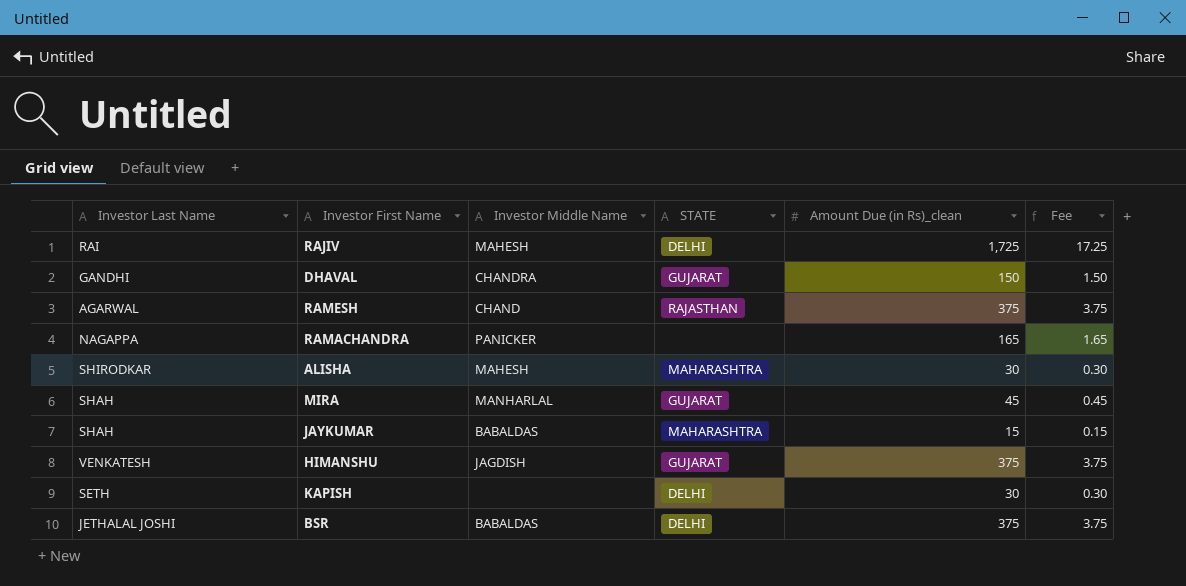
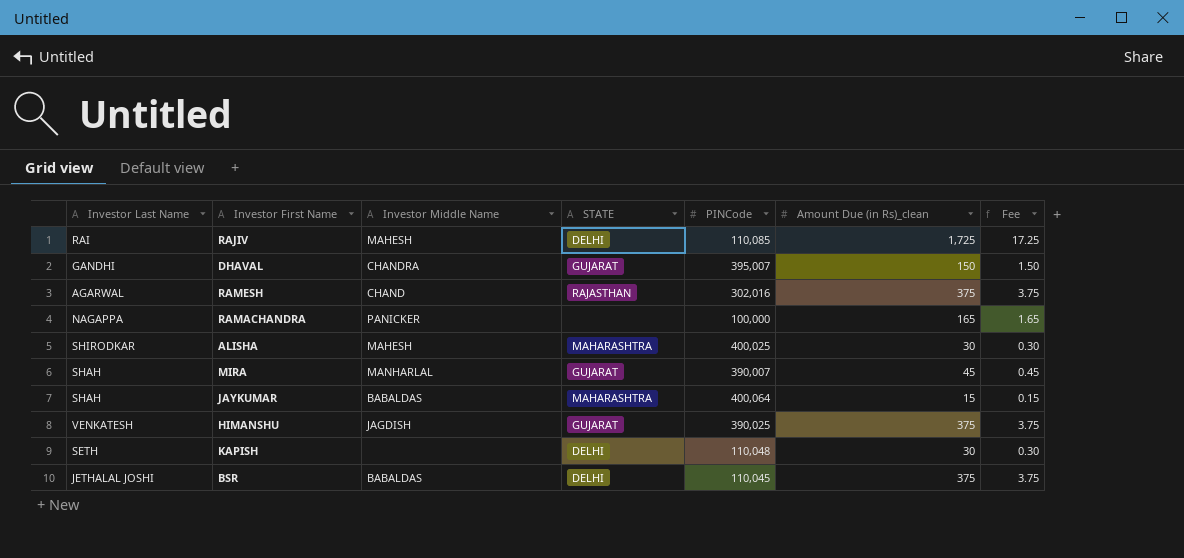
column PINCode | position: none -> 5

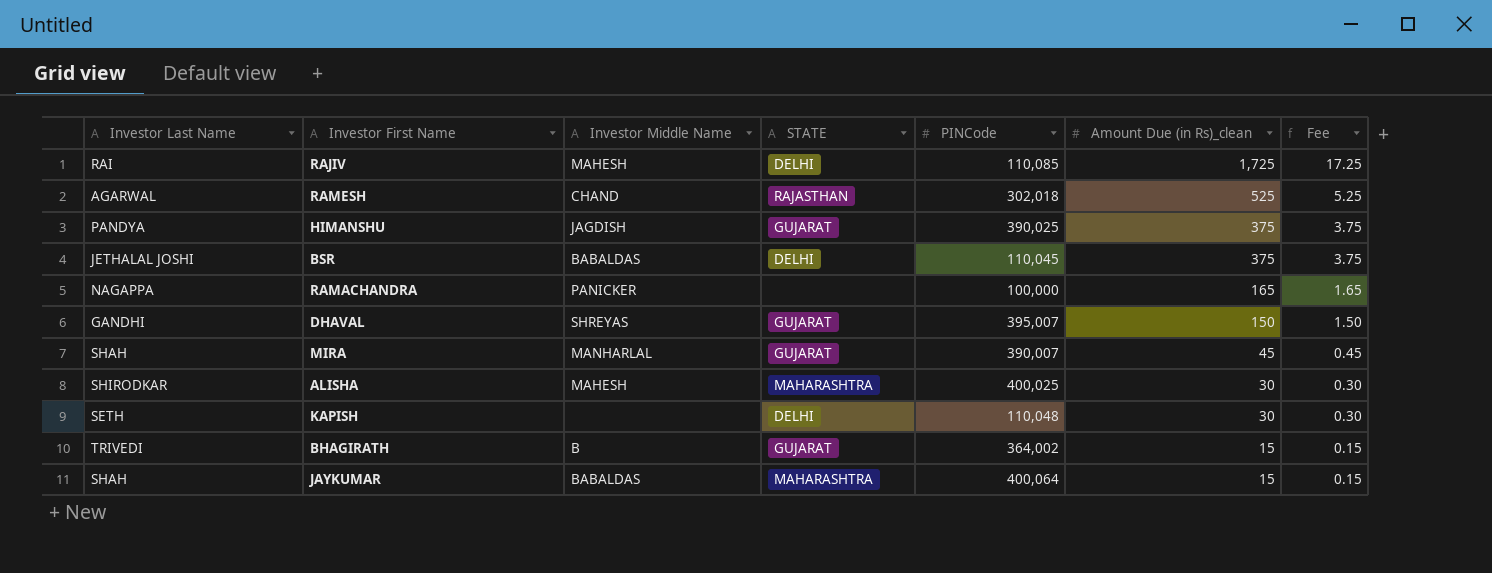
row order: none -> Amount Due (in Rs)_clean descending
RAMESH | PINCode: 302,016 -> 302,018
RAMESH | Amount Due (in Rs)_clean: 375 -> 525
RAMESH | Fee: 3.75 -> 5.25
HIMANSHU | Investor Last Name: VENKATESH -> PANDYA
DHAVAL | Investor Middle Name: CHANDRA -> SHREYAS
row BHAGIRATH: none -> TRIVEDI | B | GUJARAT | 364,002 | 15 | 0.15

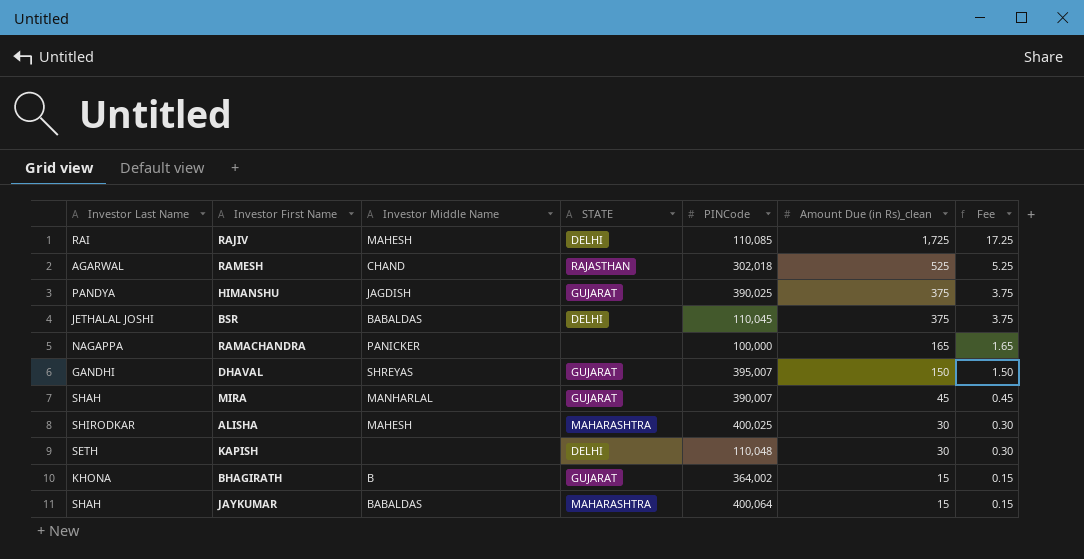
BHAGIRATH | Investor Last Name: TRIVEDI -> KHONA

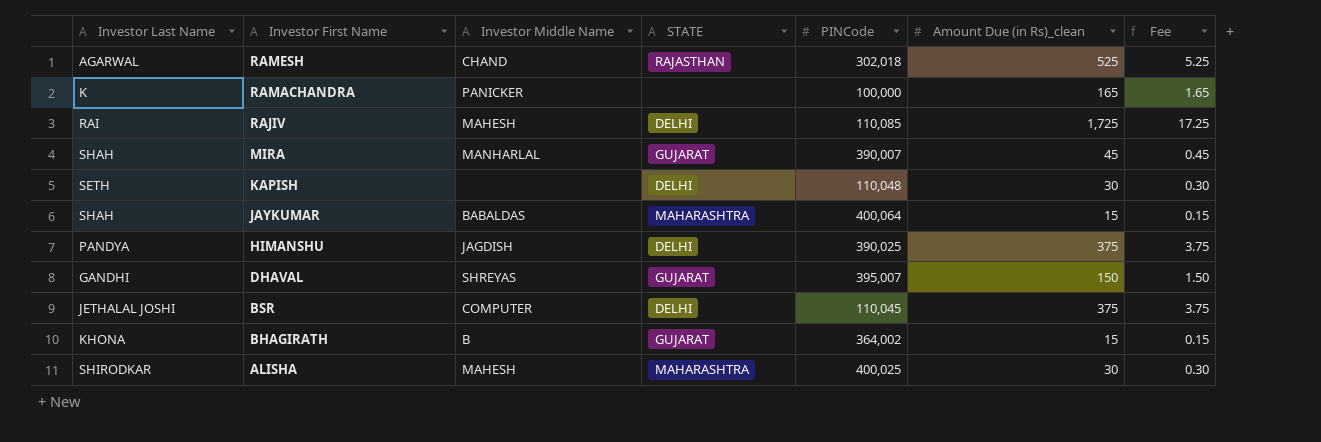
row order: Amount Due (in Rs)_clean descending -> Investor First Name descending
RAMACHANDRA | Investor Last Name: NAGAPPA -> K
HIMANSHU | STATE: GUJARAT -> DELHI
BSR | Investor Middle Name: BABALDAS -> COMPUTER

